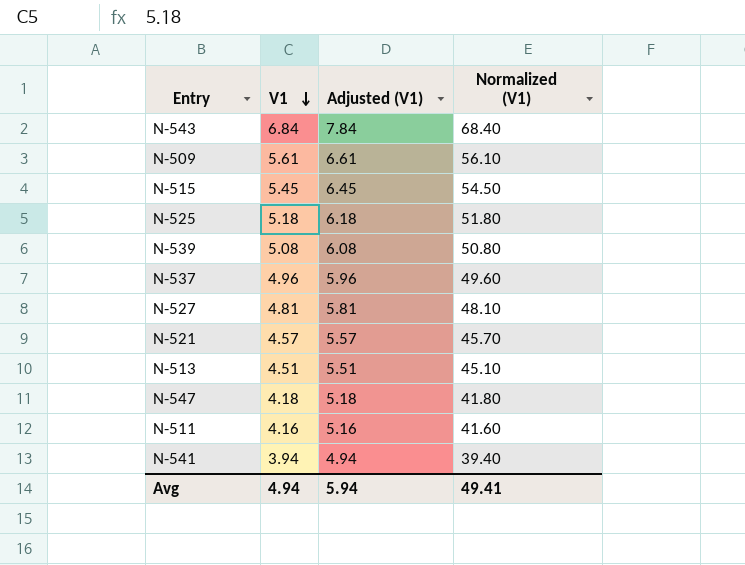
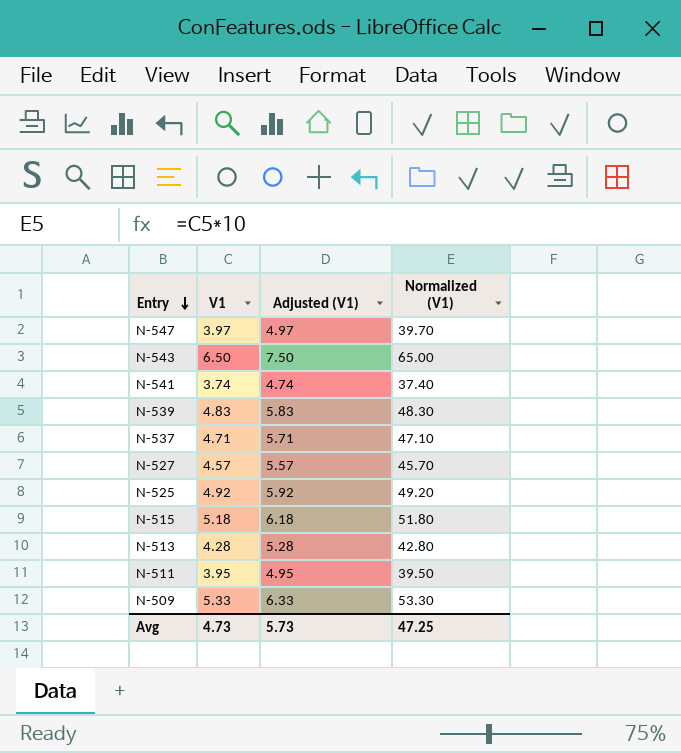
row order: V1 descending -> Entry descending
row N-521: 4.57 | 5.57 | 45.70 -> none
N-547 | V1: 4.18 -> 3.97
N-547 | Adjusted (V1): 5.18 -> 4.97
N-547 | Normalized (V1): 41.80 -> 39.70
N-543 | V1: 6.84 -> 6.50
N-543 | Adjusted (V1): 7.84 -> 7.50
N-543 | Normalized (V1): 68.40 -> 65.00
N-541 | V1: 3.94 -> 3.74
N-541 | Adjusted (V1): 4.94 -> 4.74
N-541 | Normalized (V1): 39.40 -> 37.40
N-539 | V1: 5.08 -> 4.83
N-539 | Adjusted (V1): 6.08 -> 5.83
N-539 | Normalized (V1): 50.80 -> 48.30
N-537 | V1: 4.96 -> 4.71
N-537 | Adjusted (V1): 5.96 -> 5.71
N-537 | Normalized (V1): 49.60 -> 47.10
N-527 | V1: 4.81 -> 4.57
N-527 | Adjusted (V1): 5.81 -> 5.57
N-527 | Normalized (V1): 48.10 -> 45.70
N-525 | V1: 5.18 -> 4.92
N-525 | Adjusted (V1): 6.18 -> 5.92
N-525 | Normalized (V1): 51.80 -> 49.20
N-515 | V1: 5.45 -> 5.18
N-515 | Adjusted (V1): 6.45 -> 6.18
N-515 | Normalized (V1): 54.50 -> 51.80
N-513 | V1: 4.51 -> 4.28
N-513 | Adjusted (V1): 5.51 -> 5.28
N-513 | Normalized (V1): 45.10 -> 42.80
N-511 | V1: 4.16 -> 3.95
N-511 | Adjusted (V1): 5.16 -> 4.95
N-511 | Normalized (V1): 41.60 -> 39.50
N-509 | V1: 5.61 -> 5.33
N-509 | Adjusted (V1): 6.61 -> 6.33
N-509 | Normalized (V1): 56.10 -> 53.30
Avg | V1: 4.94 -> 4.73
Avg | Adjusted (V1): 5.94 -> 5.73
Avg | Normalized (V1): 49.41 -> 47.25

